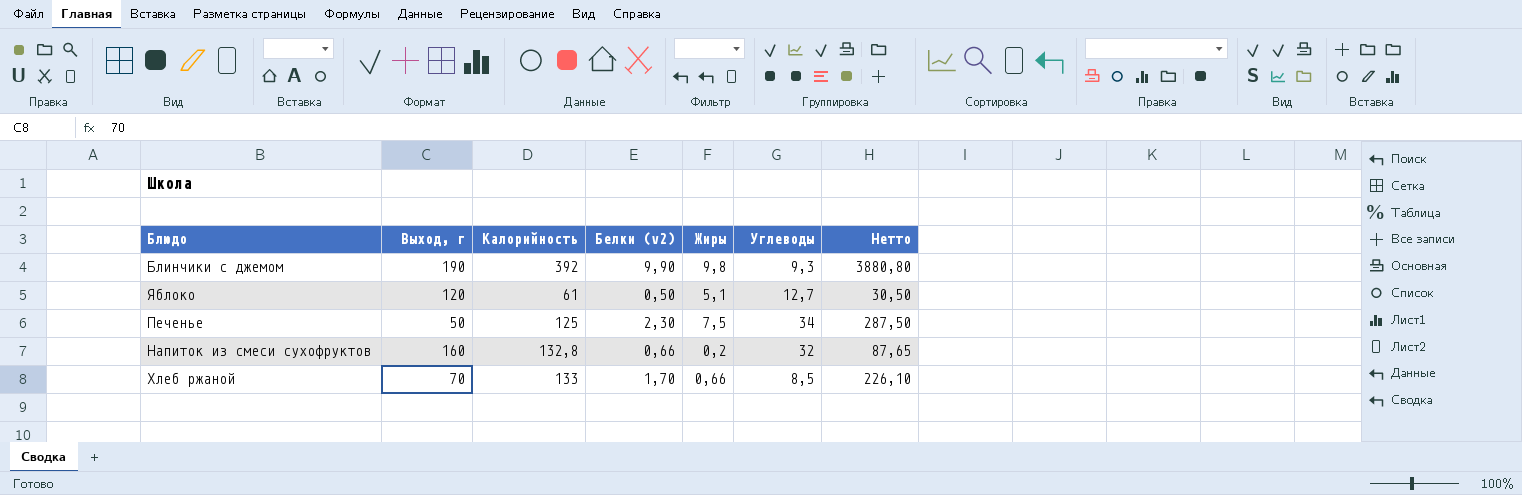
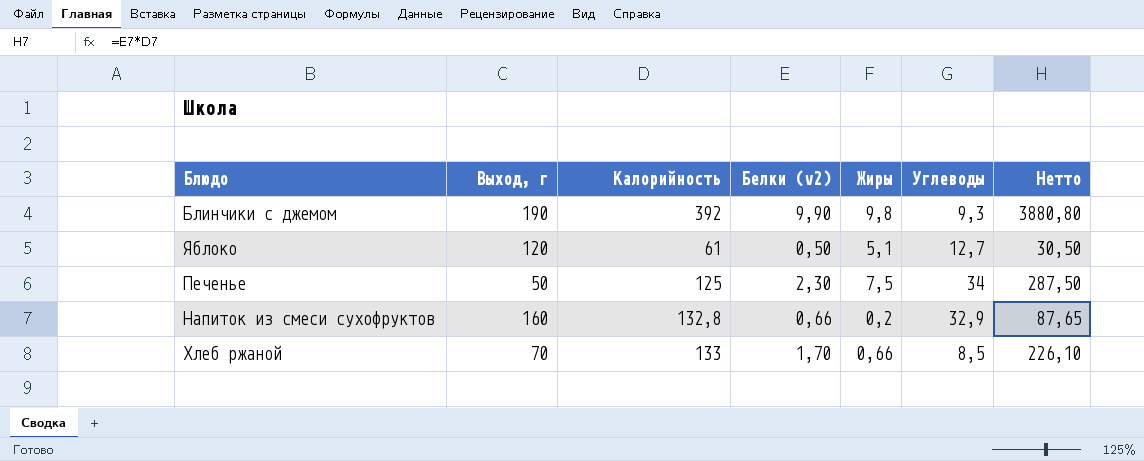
Напиток из смеси сухофруктов | Углеводы: 32 -> 32,9

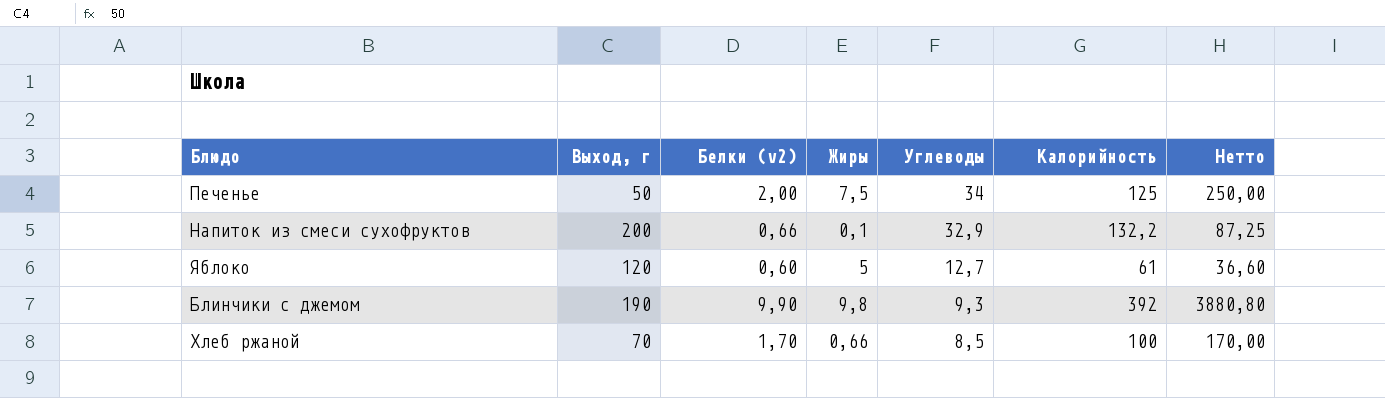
row order: none -> Углеводы descending
column Калорийность | position: 3 -> 6
Печенье | Белки (v2): 2,30 -> 2,00
Печенье | Нетто: 287,50 -> 250,00
Напиток из смеси сухофруктов | Выход, г: 160 -> 200
Напиток из смеси сухофруктов | Жиры: 0,2 -> 0,1
Напиток из смеси сухофруктов | Калорийность: 132,8 -> 132,2
Напиток из смеси сухофруктов | Нетто: 87,65 -> 87,25
Яблоко | Белки (v2): 0,50 -> 0,60
Яблоко | Жиры: 5,1 -> 5
Яблоко | Нетто: 30,50 -> 36,60
Хлеб ржаной | Калорийность: 133 -> 100
Хлеб ржаной | Нетто: 226,10 -> 170,00

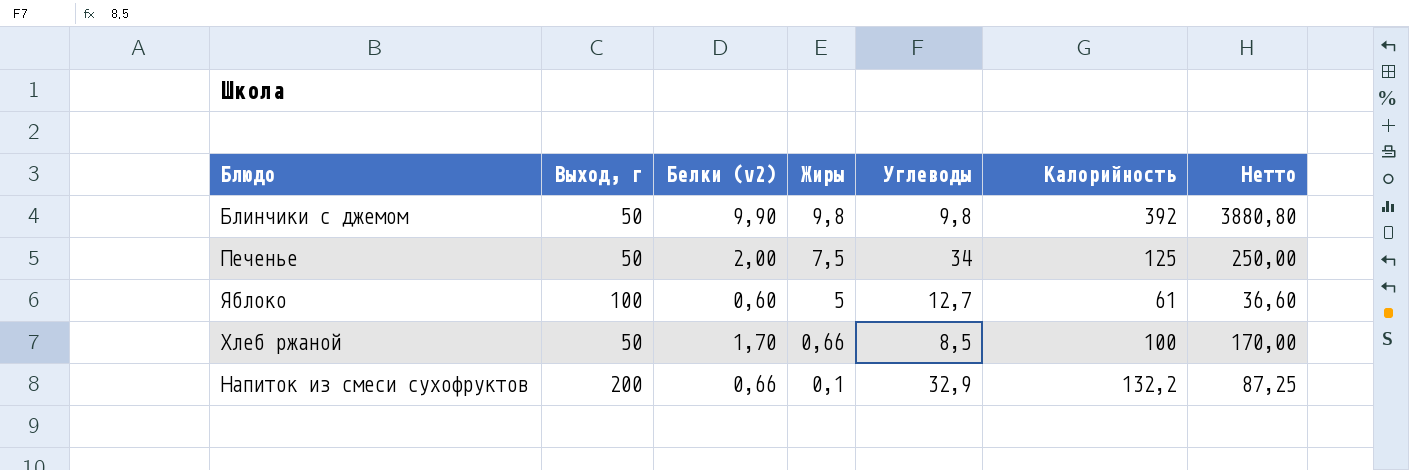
row order: Углеводы descending -> Жиры descending
Блинчики с джемом | Выход, г: 190 -> 50
Блинчики с джемом | Углеводы: 9,3 -> 9,8
Яблоко | Выход, г: 120 -> 100
Хлеб ржаной | Выход, г: 70 -> 50

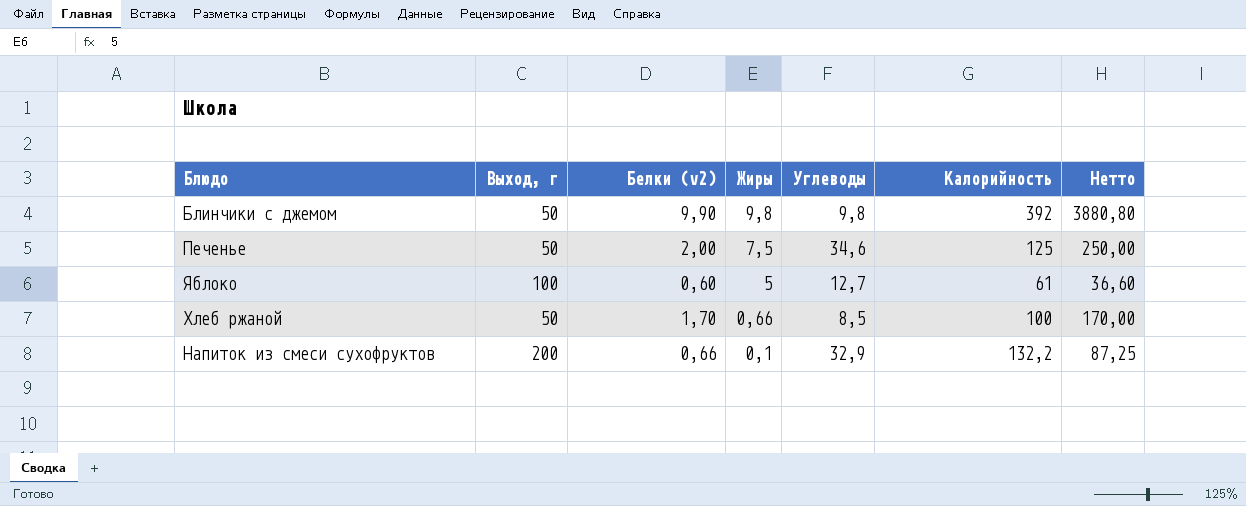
Печенье | Углеводы: 34 -> 34,6

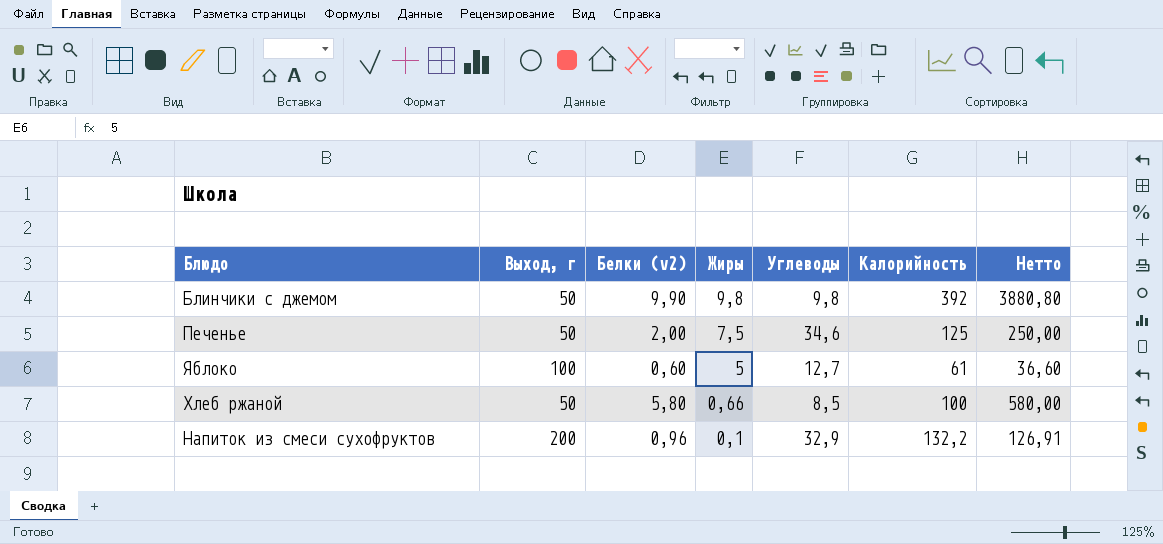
Хлеб ржаной | Белки (v2): 1,70 -> 5,80
Хлеб ржаной | Нетто: 170,00 -> 580,00
Напиток из смеси сухофруктов | Белки (v2): 0,66 -> 0,96
Напиток из смеси сухофруктов | Нетто: 87,25 -> 126,91

